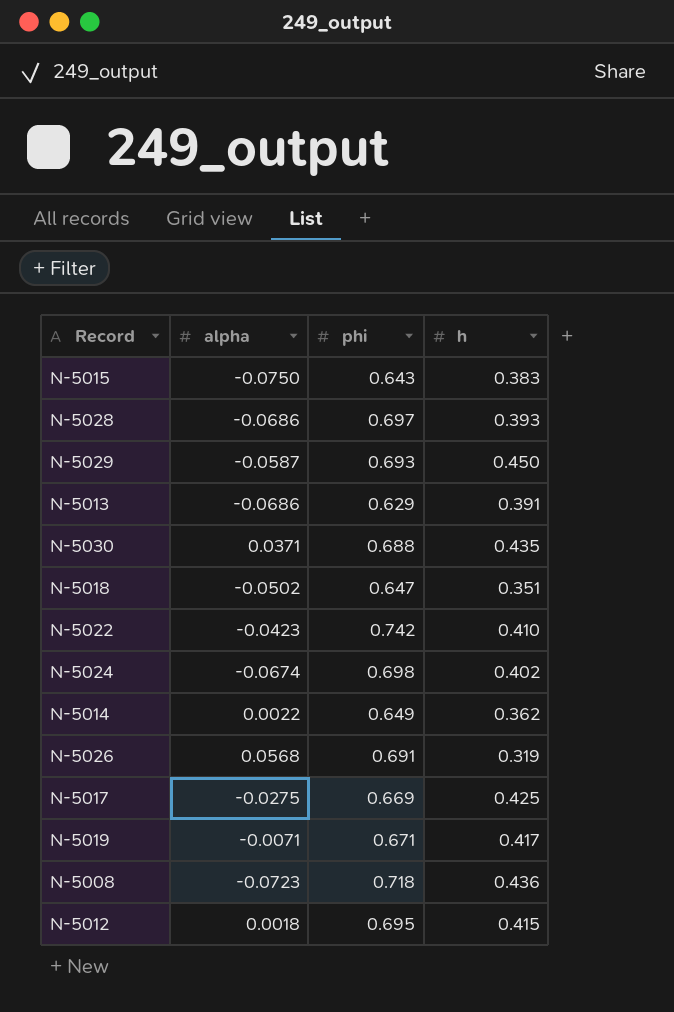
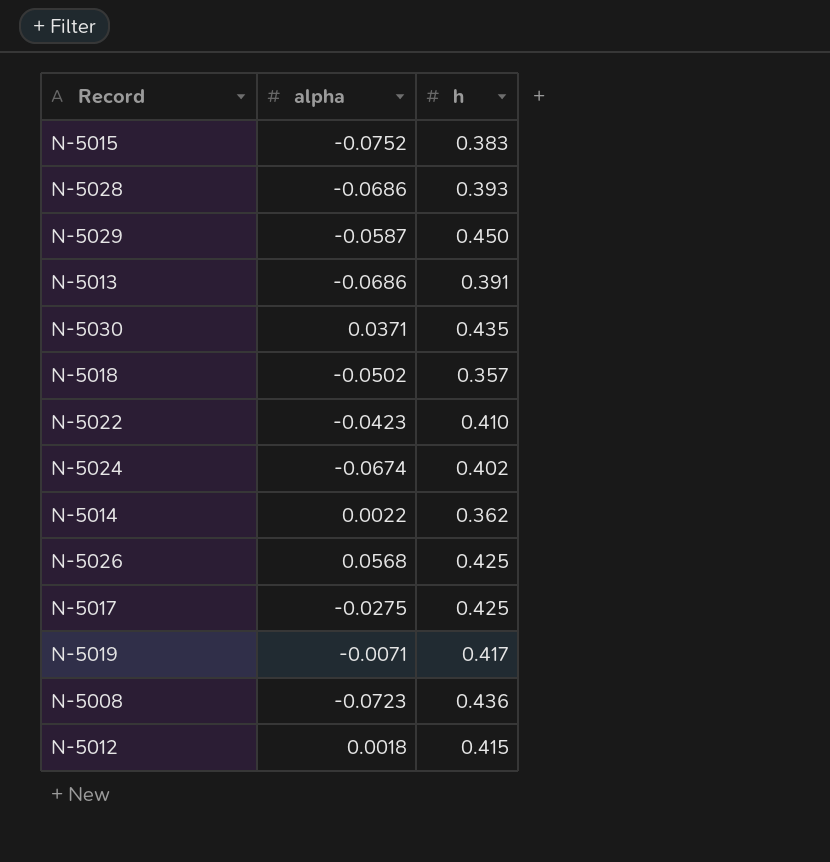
column phi | position: 3 -> none
N-5015 | alpha: -0.0750 -> -0.0752
N-5018 | h: 0.351 -> 0.357
N-5026 | h: 0.319 -> 0.425

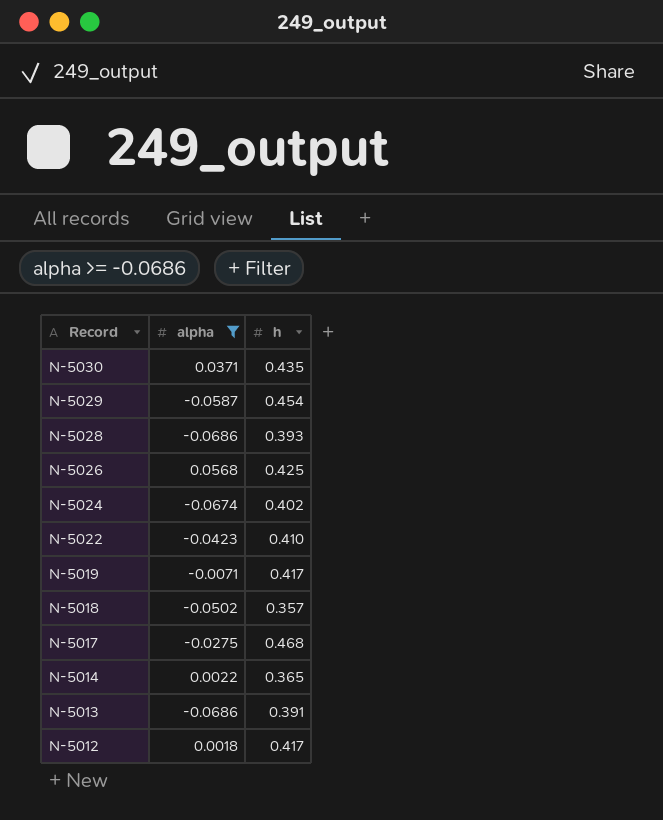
filter: none -> alpha >= -0.0686
row order: none -> Record descending
N-5029 | h: 0.450 -> 0.454
N-5017 | h: 0.425 -> 0.468
N-5014 | h: 0.362 -> 0.365
N-5012 | h: 0.415 -> 0.417

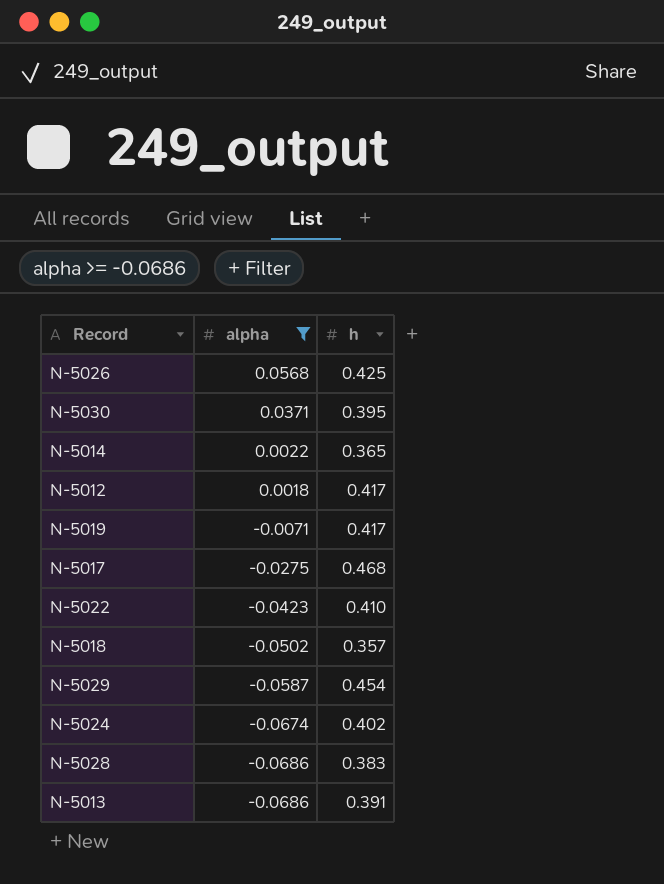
row order: Record descending -> alpha descending
N-5030 | h: 0.435 -> 0.395
N-5028 | h: 0.393 -> 0.383

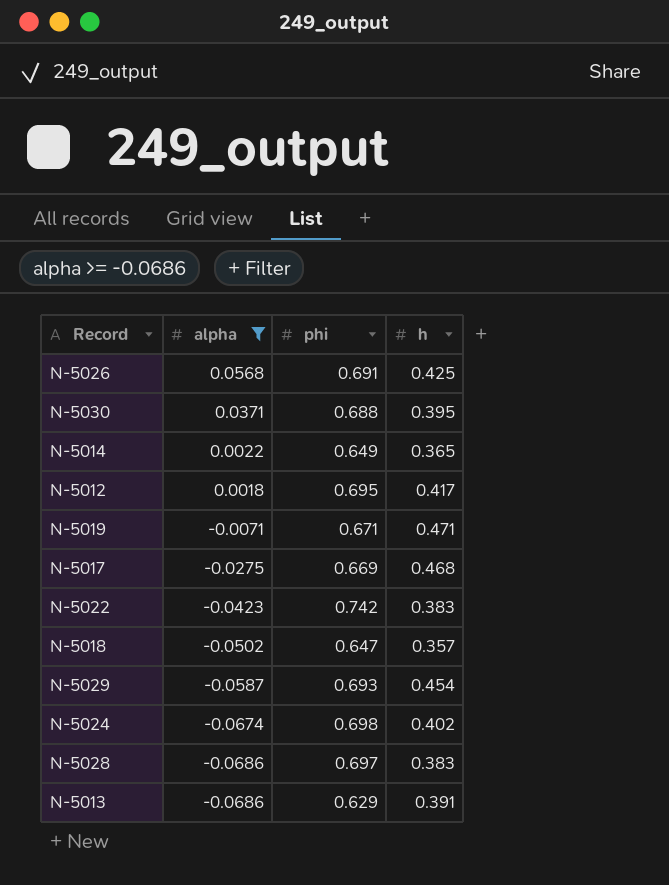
column phi | position: none -> 3
N-5019 | h: 0.417 -> 0.471
N-5022 | h: 0.410 -> 0.383

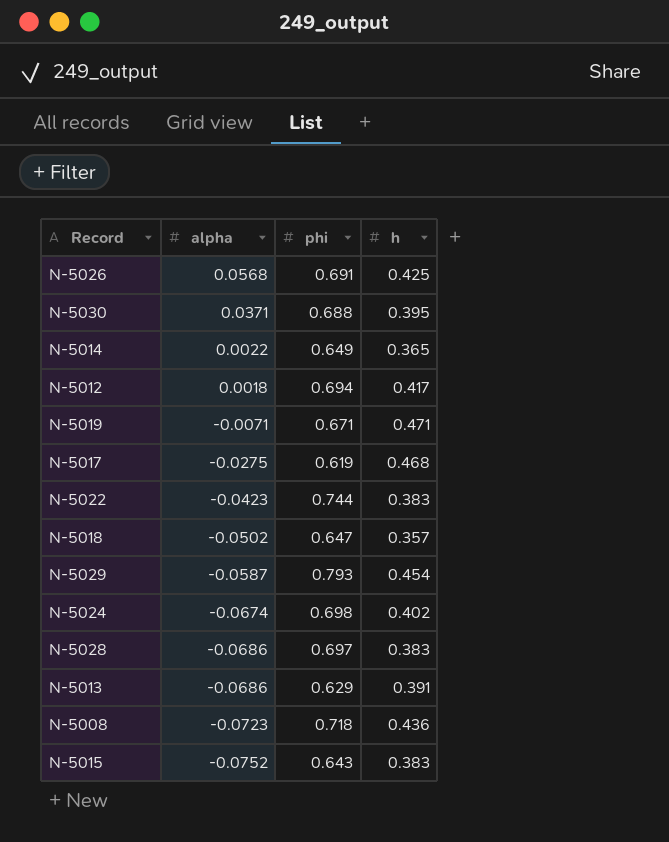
filter: alpha >= -0.0686 -> none
N-5012 | phi: 0.695 -> 0.694
N-5017 | phi: 0.669 -> 0.619
N-5022 | phi: 0.742 -> 0.744
N-5029 | phi: 0.693 -> 0.793

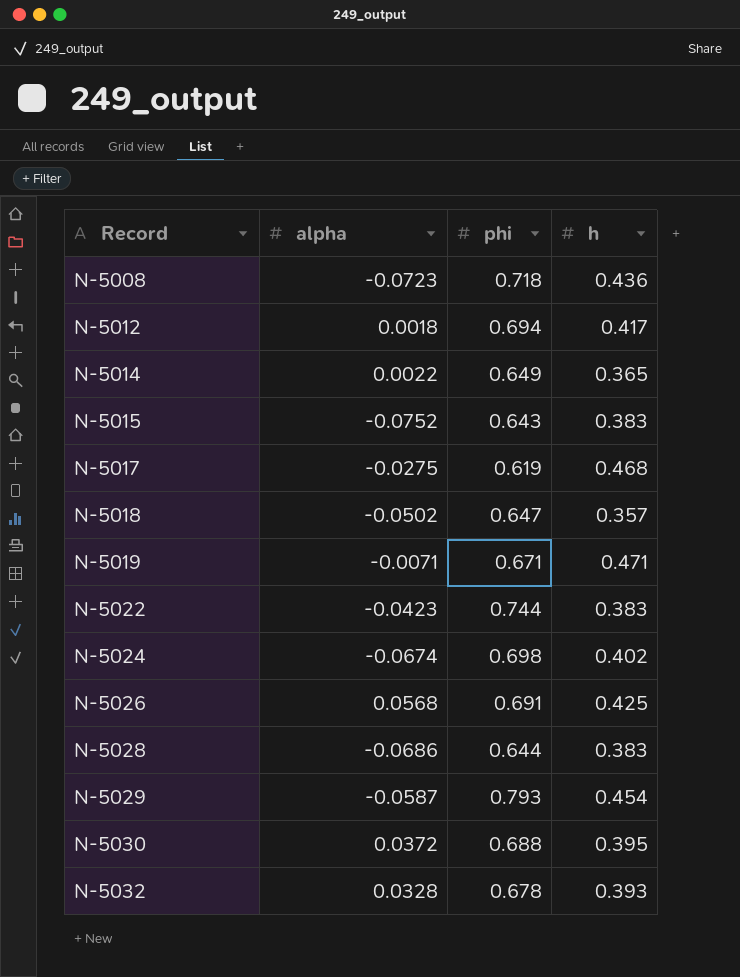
row order: alpha descending -> Record ascending
row N-5013: -0.0686 | 0.629 | 0.391 -> none
N-5028 | phi: 0.697 -> 0.644
N-5030 | alpha: 0.0371 -> 0.0372
row N-5032: none -> 0.0328 | 0.678 | 0.393

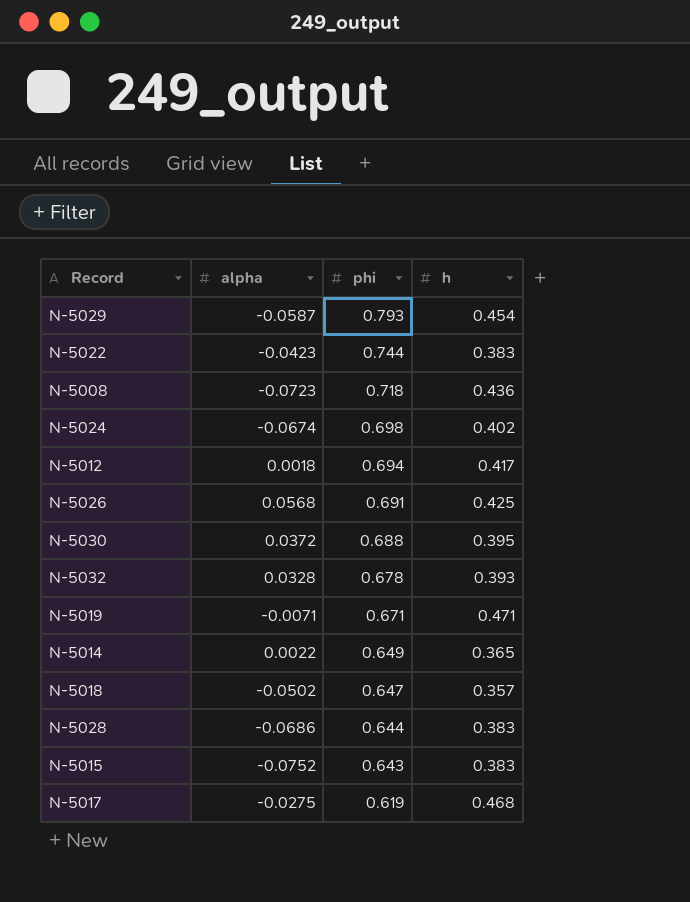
row order: Record ascending -> phi descending

